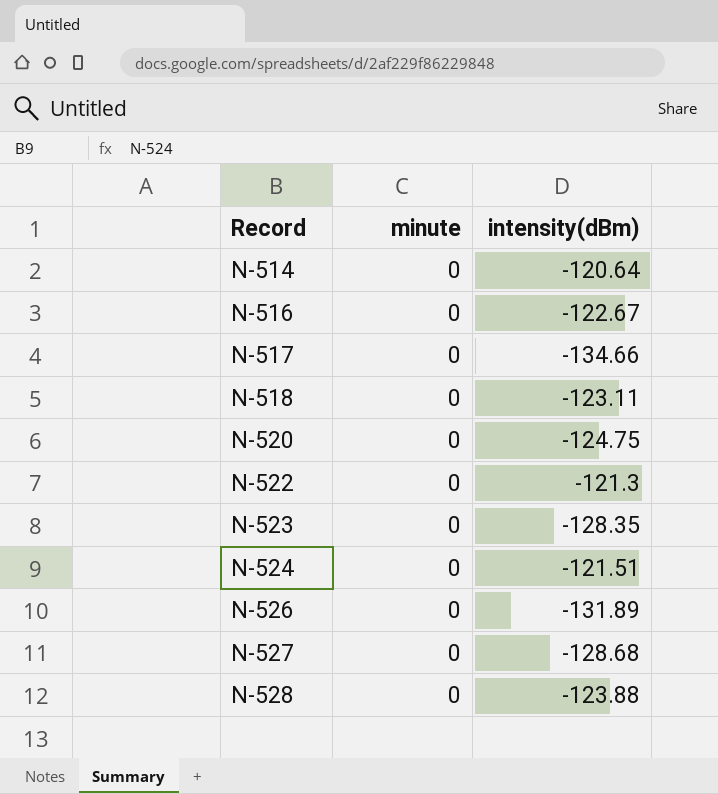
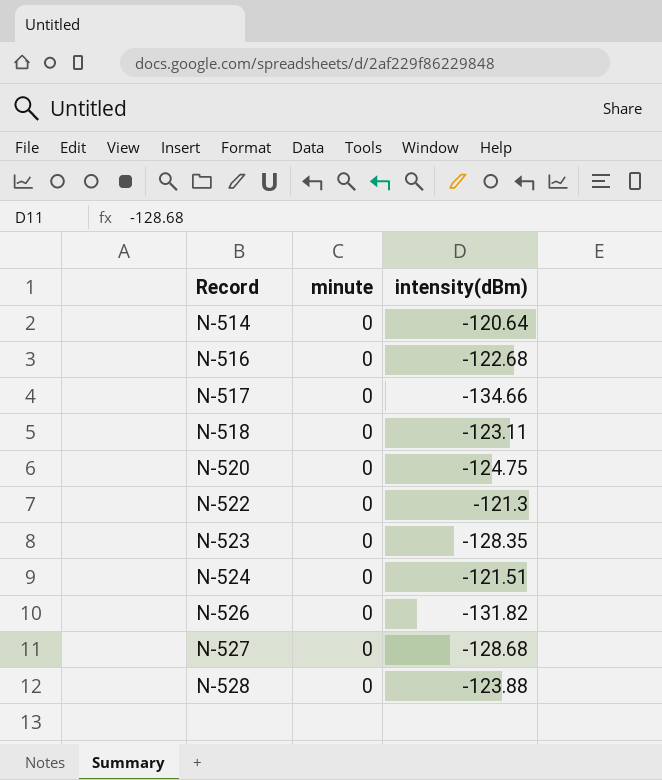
N-516 | intensity(dBm): -122.67 -> -122.68
N-526 | intensity(dBm): -131.89 -> -131.82

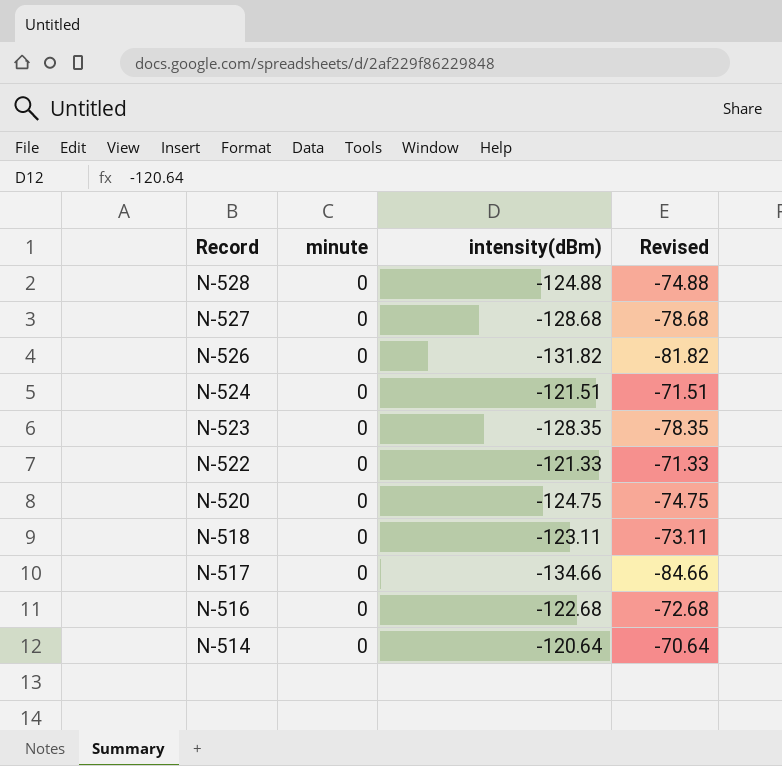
row order: Record ascending -> Record descending
column Revised | formula: none -> [intensity(dBm)] + 50
N-528 | intensity(dBm): -123.88 -> -124.88
N-522 | intensity(dBm): -121.3 -> -121.33

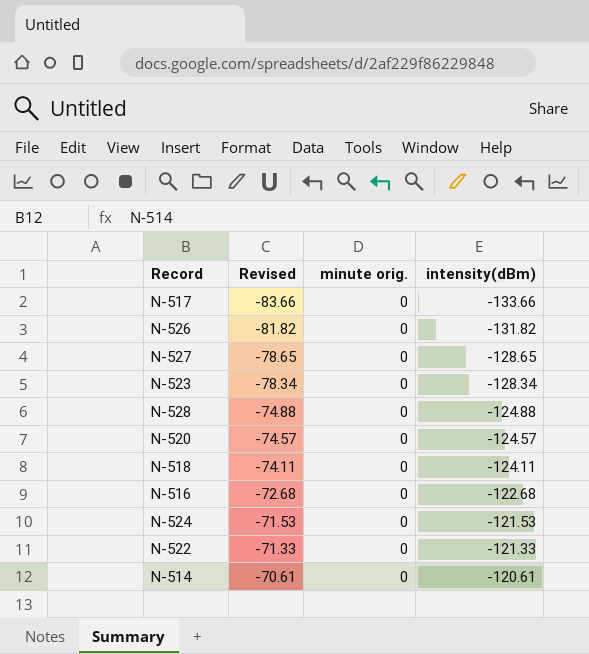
row order: Record descending -> Revised ascending
column Revised | position: 4 -> 2
column name: minute -> minute orig.
N-517 | Revised: -84.66 -> -83.66
N-517 | intensity(dBm): -134.66 -> -133.66
N-527 | Revised: -78.68 -> -78.65
N-527 | intensity(dBm): -128.68 -> -128.65
N-523 | Revised: -78.35 -> -78.34
N-523 | intensity(dBm): -128.35 -> -128.34
N-520 | Revised: -74.75 -> -74.57
N-520 | intensity(dBm): -124.75 -> -124.57
N-518 | Revised: -73.11 -> -74.11
N-518 | intensity(dBm): -123.11 -> -124.11
N-524 | Revised: -71.51 -> -71.53
N-524 | intensity(dBm): -121.51 -> -121.53
N-514 | Revised: -70.64 -> -70.61
N-514 | intensity(dBm): -120.64 -> -120.61

